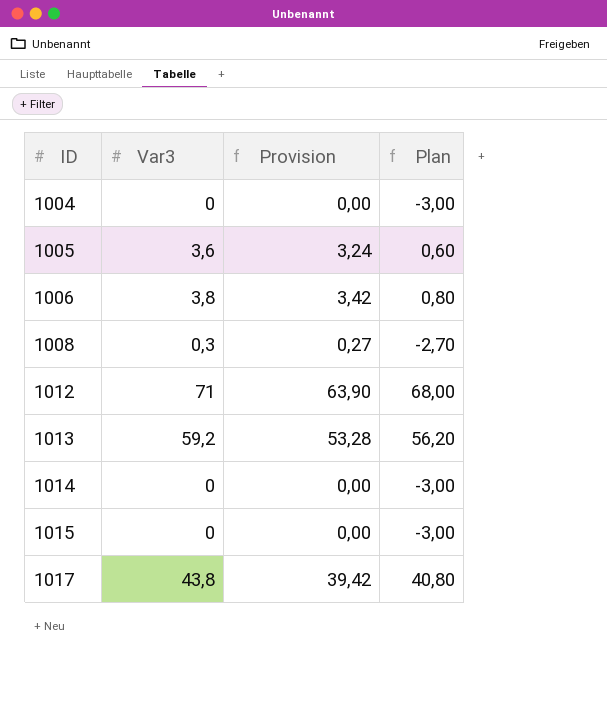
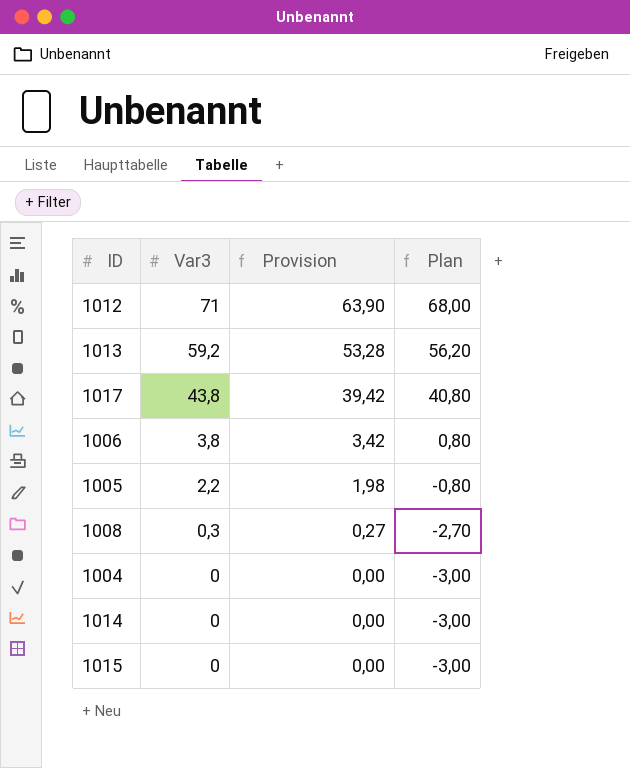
row order: ID ascending -> Var3 descending
1005 | Var3: 3,6 -> 2,2
1005 | Provision: 3,24 -> 1,98
1005 | Plan: 0,60 -> -0,80

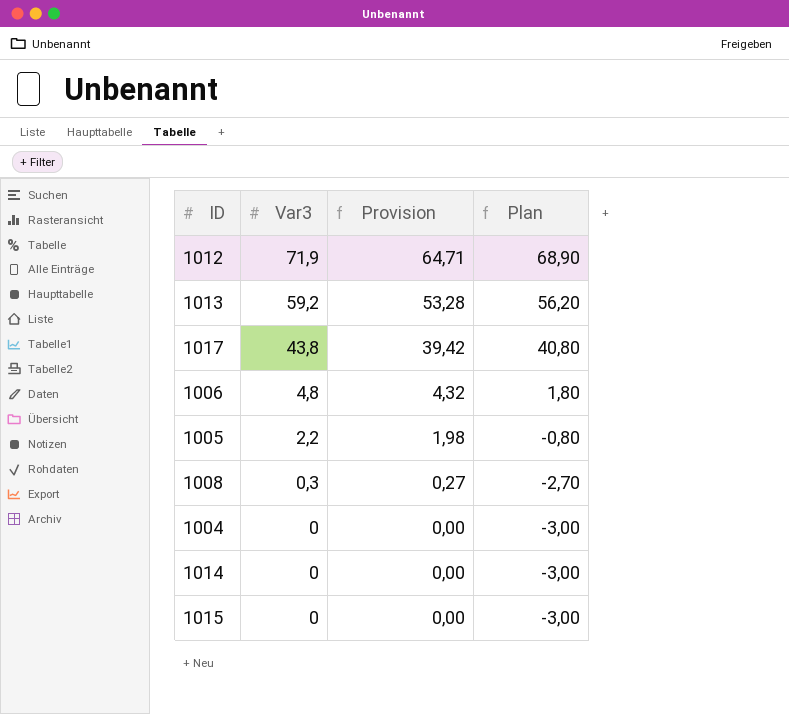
1012 | Var3: 71 -> 71,9
1012 | Provision: 63,90 -> 64,71
1012 | Plan: 68,00 -> 68,90
1006 | Var3: 3,8 -> 4,8
1006 | Provision: 3,42 -> 4,32
1006 | Plan: 0,80 -> 1,80

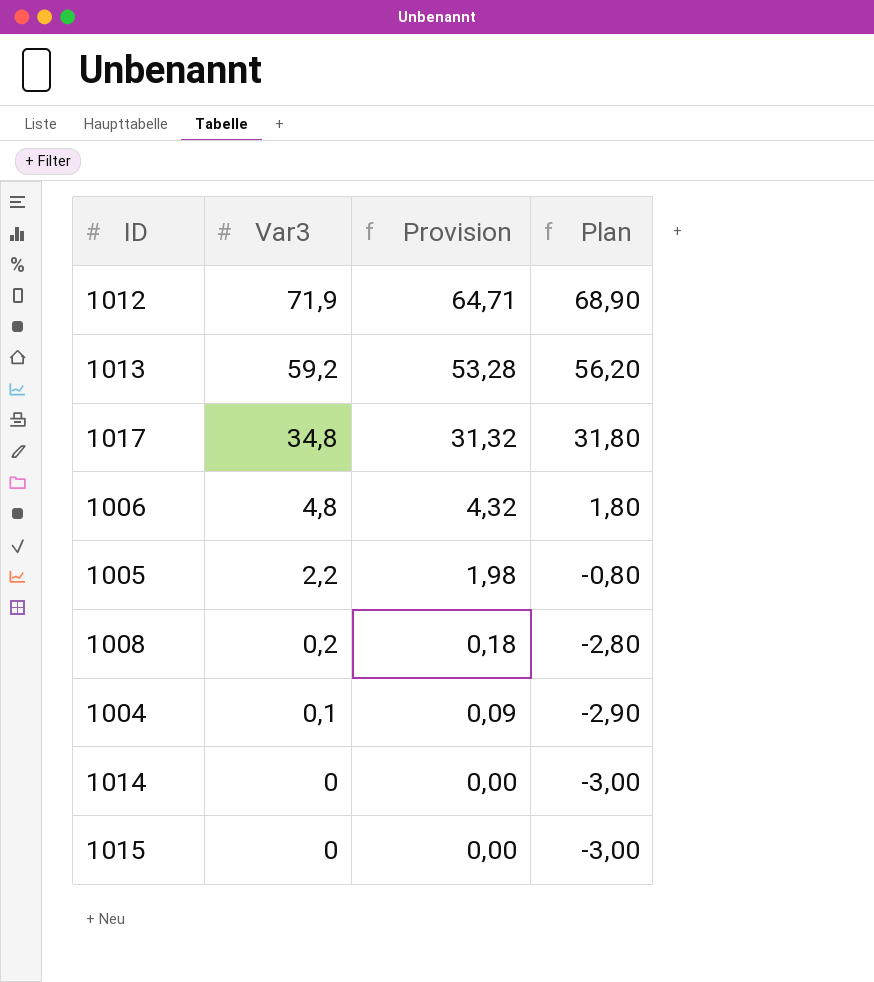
1017 | Var3: 43,8 -> 34,8
1017 | Provision: 39,42 -> 31,32
1017 | Plan: 40,80 -> 31,80
1008 | Var3: 0,3 -> 0,2
1008 | Provision: 0,27 -> 0,18
1008 | Plan: -2,70 -> -2,80
1004 | Var3: 0 -> 0,1
1004 | Provision: 0,00 -> 0,09
1004 | Plan: -3,00 -> -2,90

